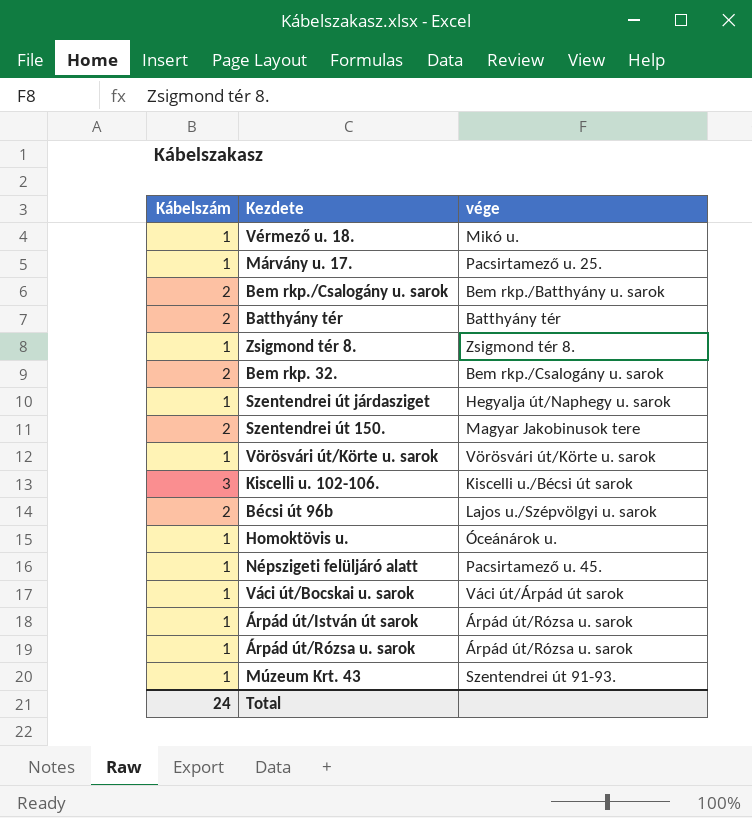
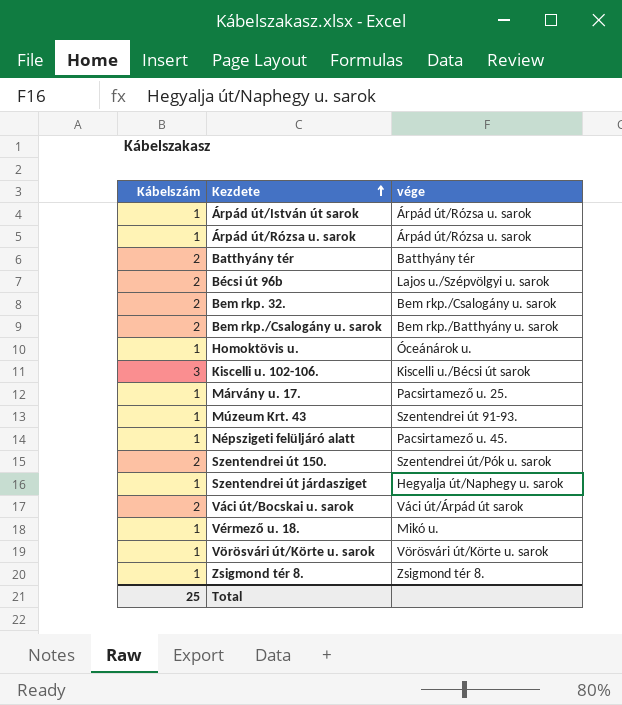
row order: none -> Kezdete ascending
Szentendrei út 150. | vége: Magyar Jakobinusok tere -> Szentendrei út/Pók u. sarok
Váci út/Bocskai u. sarok | Kábelszám: 1 -> 2
Total | Kábelszám: 24 -> 25

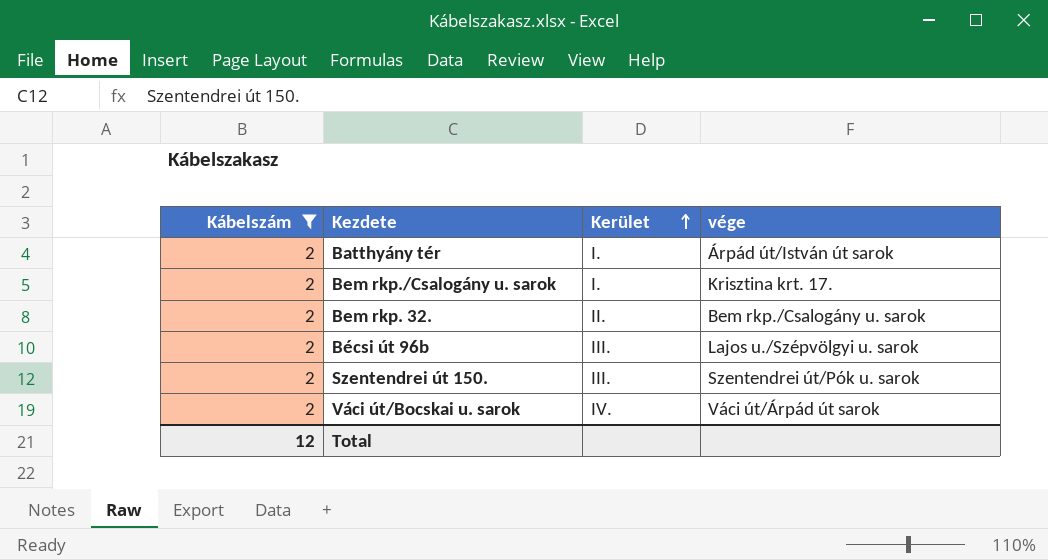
filter: none -> Kábelszám = 2
row order: Kezdete ascending -> Kerület ascending
column Kerület | position: none -> 3
Batthyány tér | vége: Batthyány tér -> Árpád út/István út sarok
Bem rkp./Csalogány u. sarok | vége: Bem rkp./Batthyány u. sarok -> Krisztina krt. 17.
Total | Kábelszám: 25 -> 12

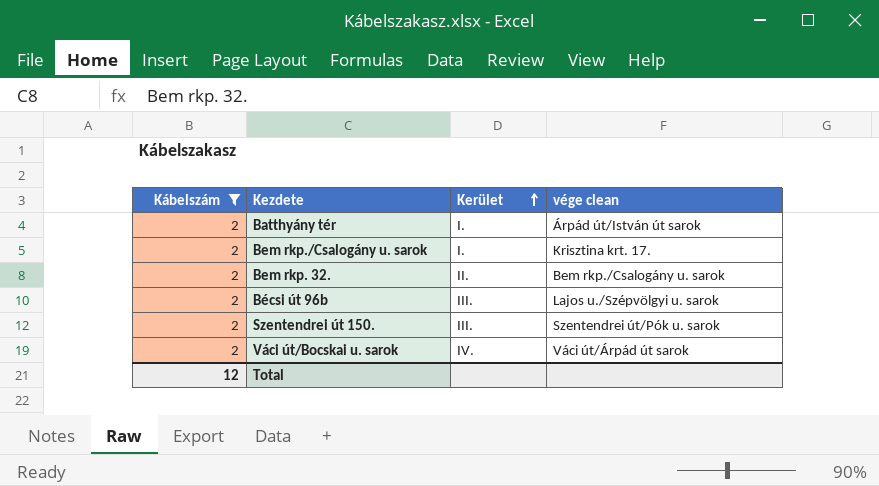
column name: vége -> vége clean

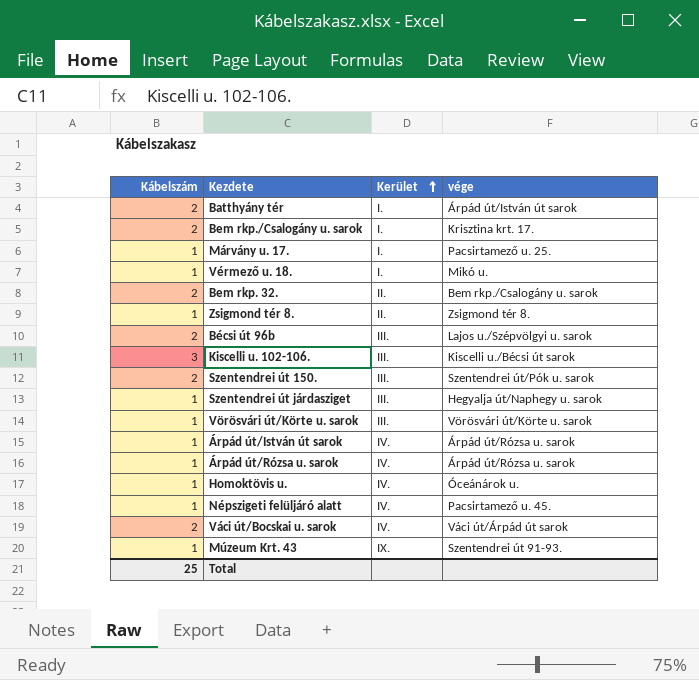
filter: Kábelszám = 2 -> none
column name: vége clean -> vége
Total | Kábelszám: 12 -> 25

